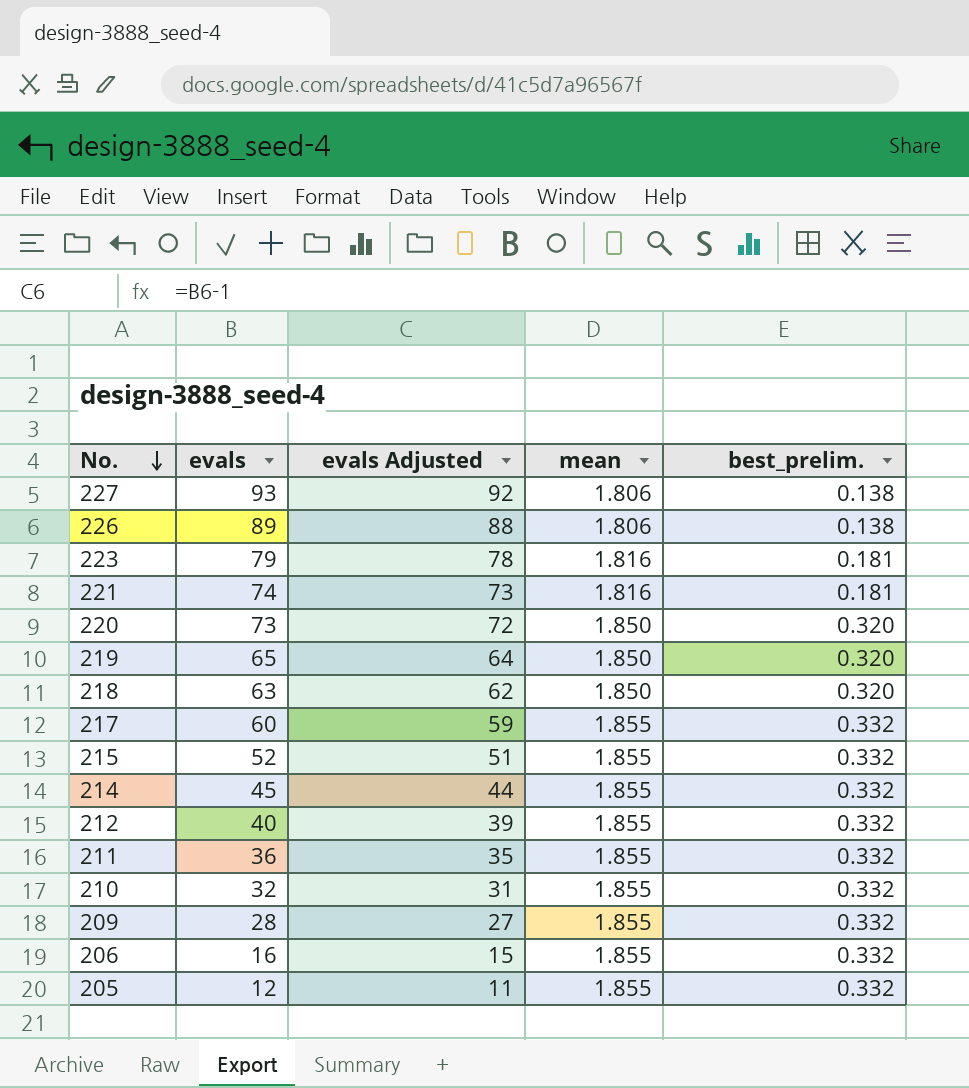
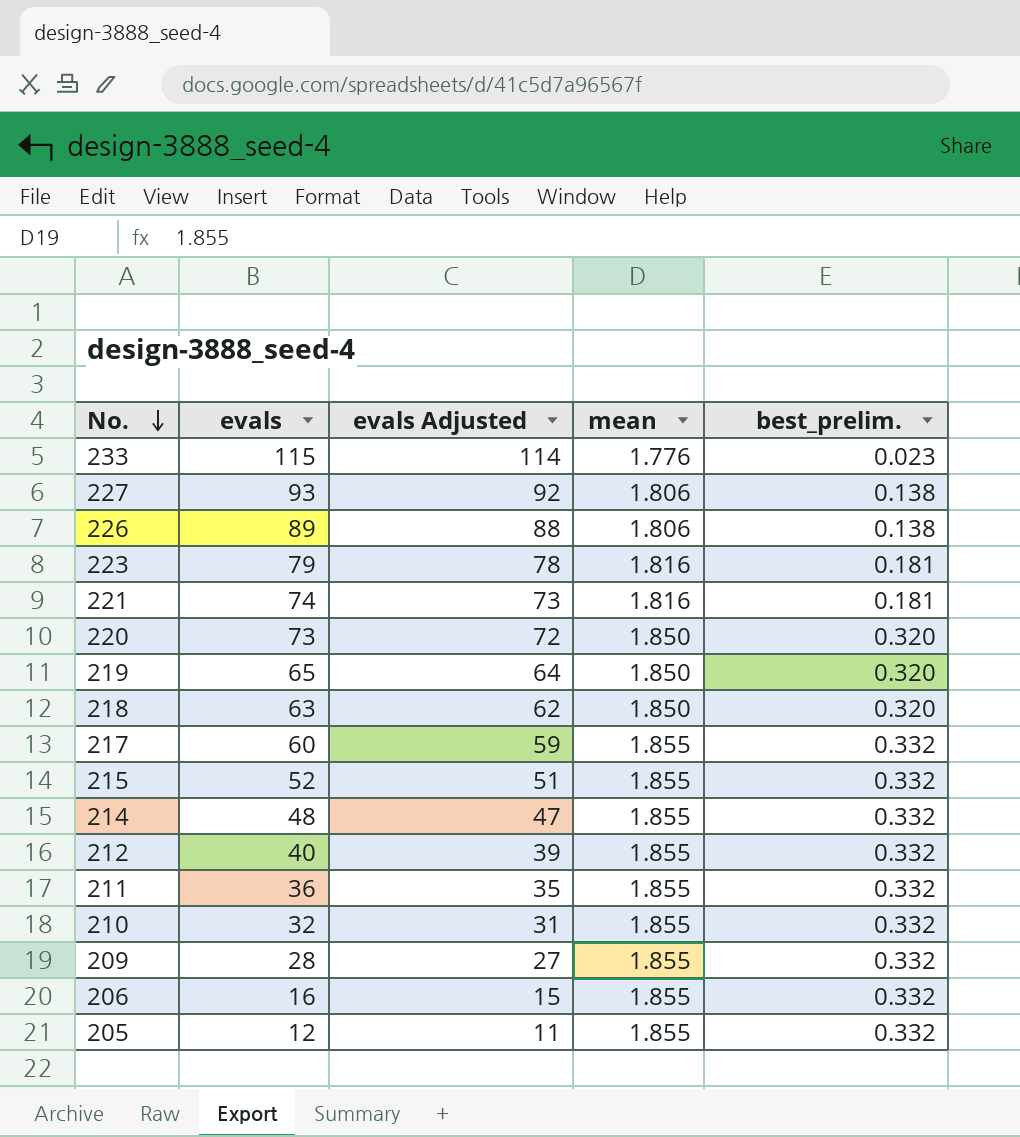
row 233: none -> 115 | 114 | 1.776 | 0.023
214 | evals: 45 -> 48
214 | evals Adjusted: 44 -> 47

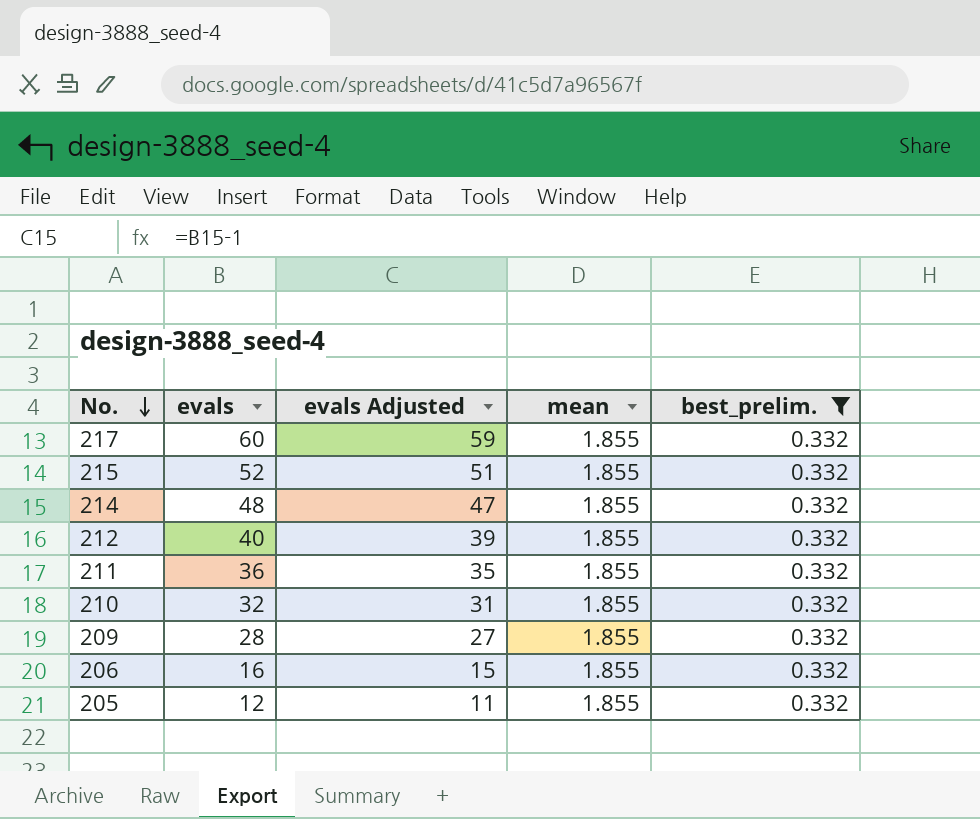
filter: none -> best_prelim. = 0.332

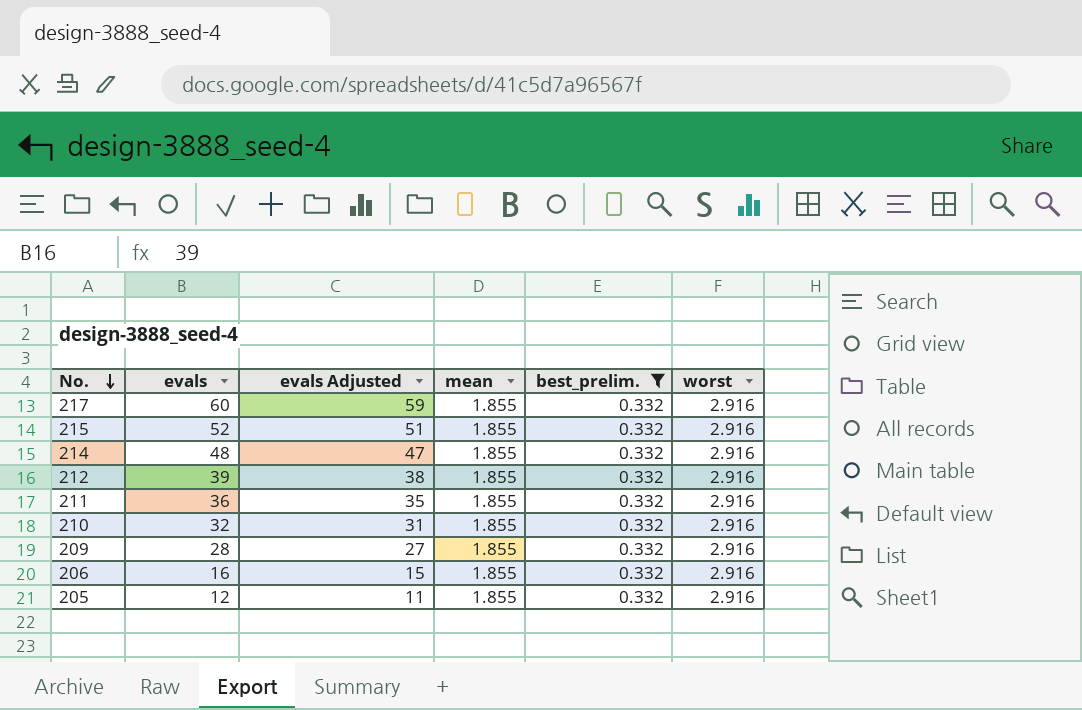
column worst | position: none -> 6
212 | evals: 40 -> 39
212 | evals Adjusted: 39 -> 38

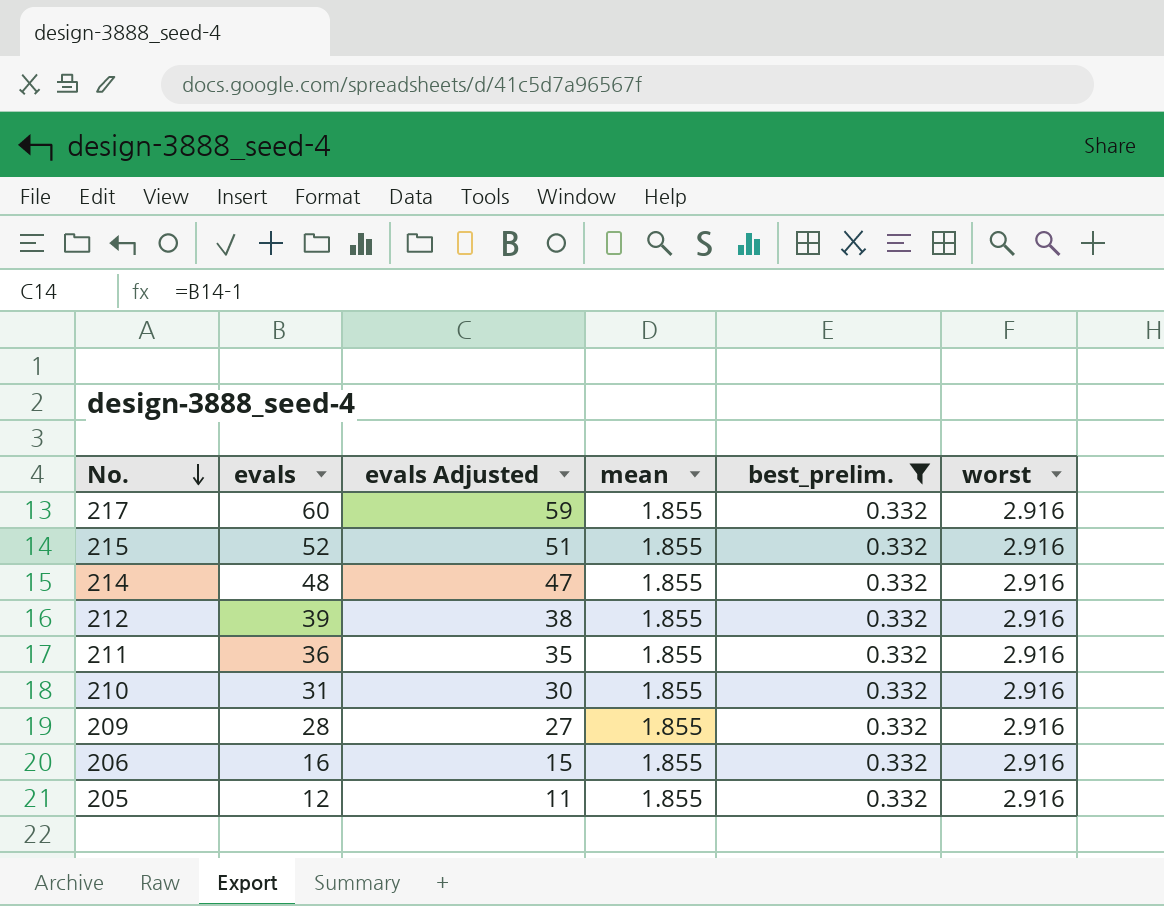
210 | evals: 32 -> 31
210 | evals Adjusted: 31 -> 30

